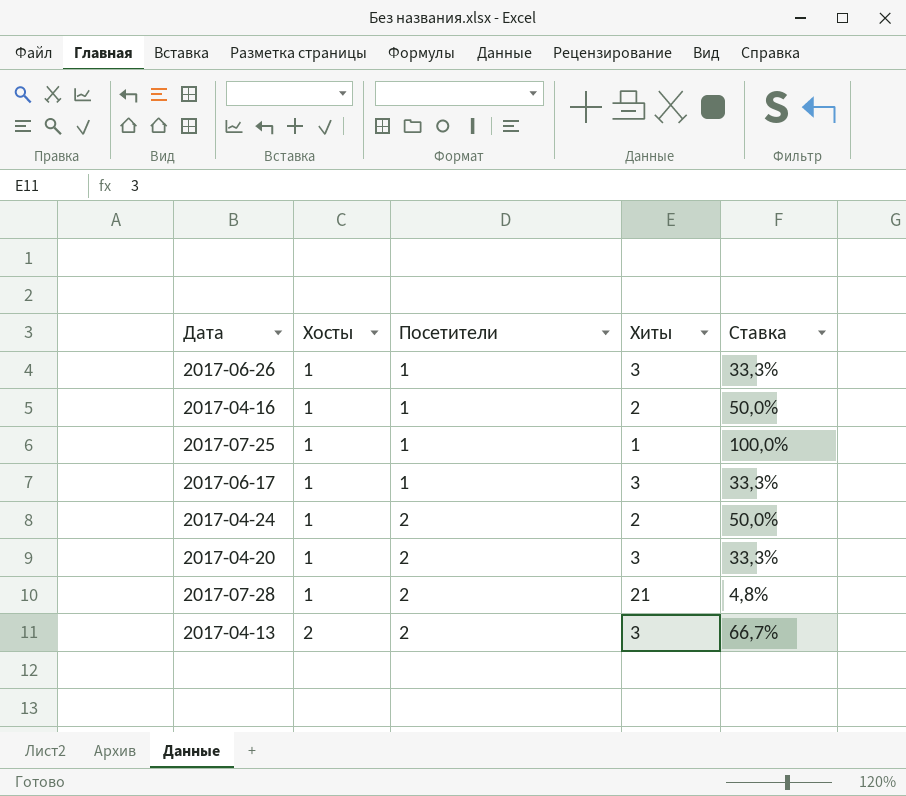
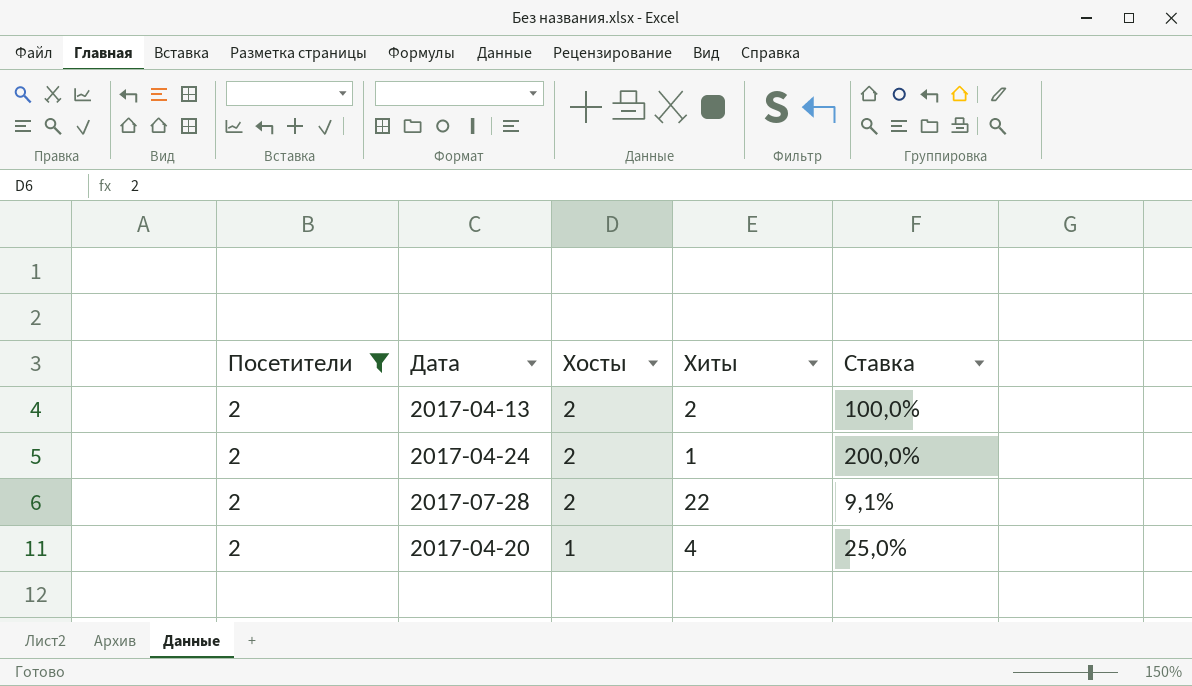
filter: none -> Посетители = 2
row order: Хосты ascending -> Хосты descending
column Посетители | position: 3 -> 1
2017-04-13 | Хиты: 3 -> 2
2017-04-13 | Ставка: 66,7% -> 100,0%
2017-04-24 | Хосты: 1 -> 2
2017-04-24 | Хиты: 2 -> 1
2017-04-24 | Ставка: 50,0% -> 200,0%
2017-07-28 | Хосты: 1 -> 2
2017-07-28 | Хиты: 21 -> 22
2017-07-28 | Ставка: 4,8% -> 9,1%
2017-04-20 | Хиты: 3 -> 4
2017-04-20 | Ставка: 33,3% -> 25,0%

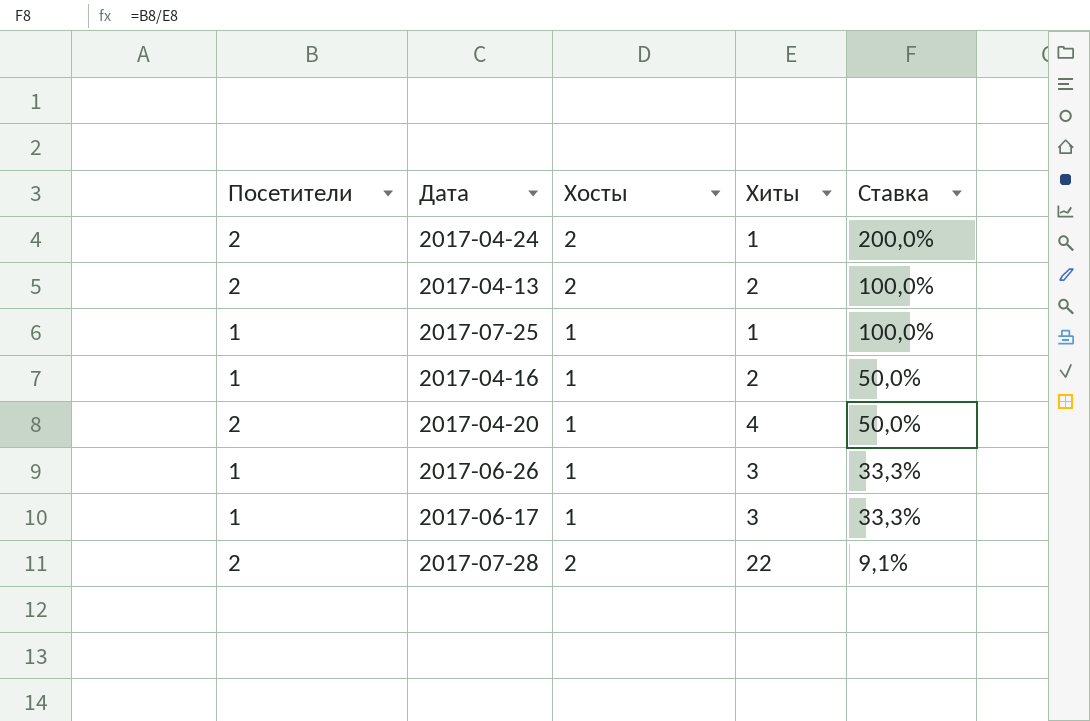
filter: Посетители = 2 -> none
row order: Хосты descending -> Ставка descending
column Ставка | formula: [Хосты] / [Хиты] -> [Посетители] / [Хиты]

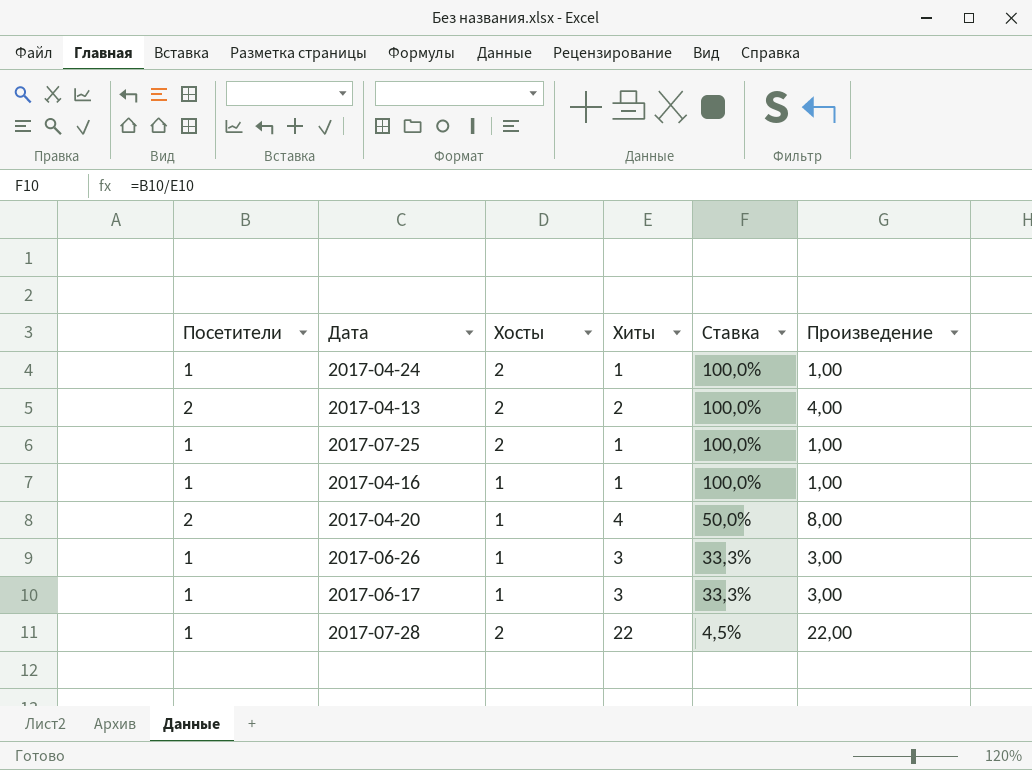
column Произведение | formula: none -> [Посетители] * [Хиты]
2017-04-24 | Посетители: 2 -> 1
2017-04-24 | Ставка: 200,0% -> 100,0%
2017-07-25 | Хосты: 1 -> 2
2017-04-16 | Хиты: 2 -> 1
2017-04-16 | Ставка: 50,0% -> 100,0%
2017-07-28 | Посетители: 2 -> 1
2017-07-28 | Ставка: 9,1% -> 4,5%

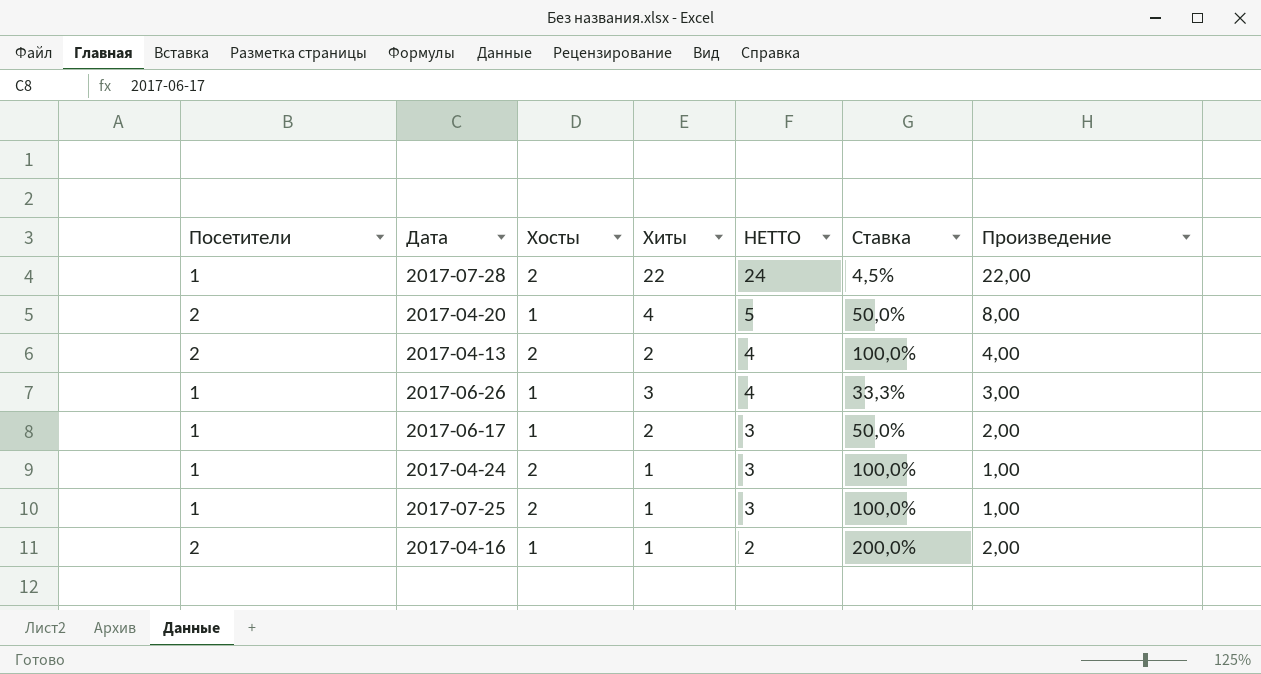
row order: Ставка descending -> НЕТТО descending
column НЕТТО | formula: none -> [Хосты] + [Хиты]
2017-06-17 | Хиты: 3 -> 2
2017-06-17 | Ставка: 33,3% -> 50,0%
2017-06-17 | Произведение: 3,00 -> 2,00
2017-04-16 | Посетители: 1 -> 2
2017-04-16 | Ставка: 100,0% -> 200,0%
2017-04-16 | Произведение: 1,00 -> 2,00

